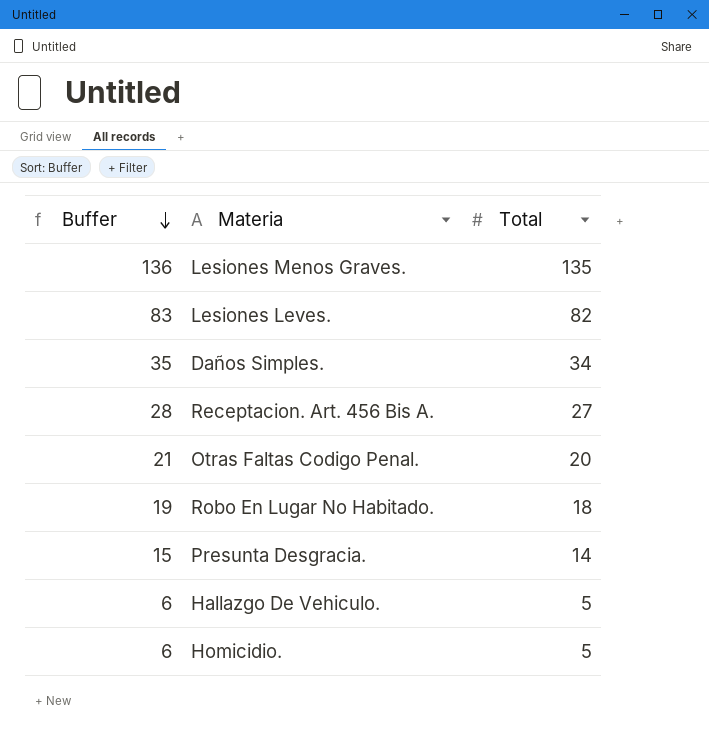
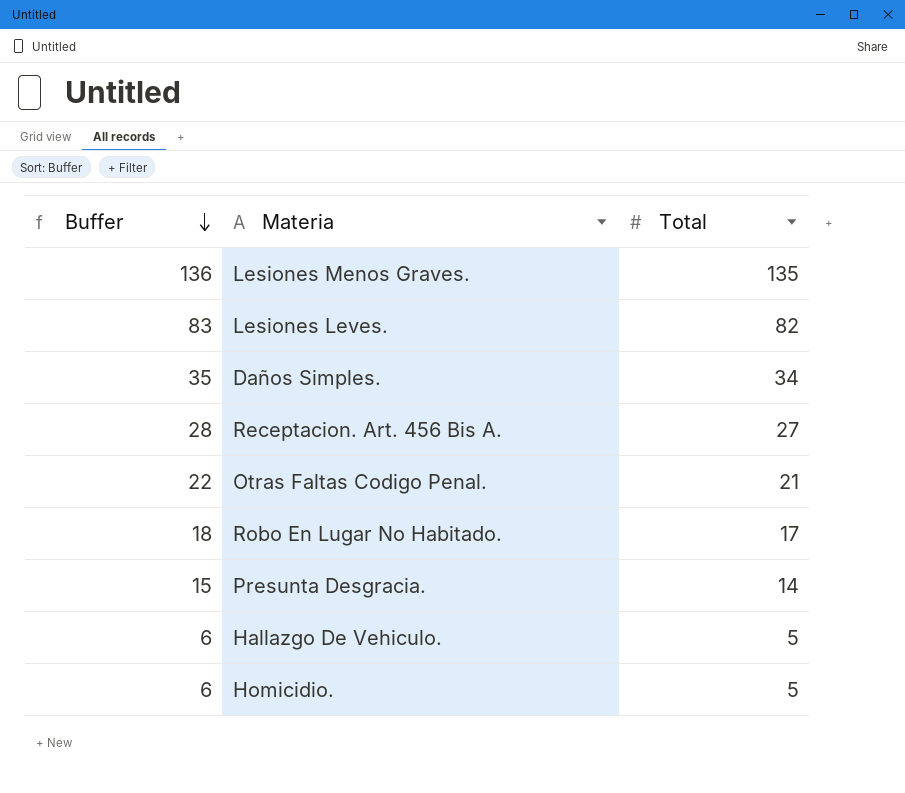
Otras Faltas Codigo Penal. | Buffer: 21 -> 22
Otras Faltas Codigo Penal. | Total: 20 -> 21
Robo En Lugar No Habitado. | Buffer: 19 -> 18
Robo En Lugar No Habitado. | Total: 18 -> 17

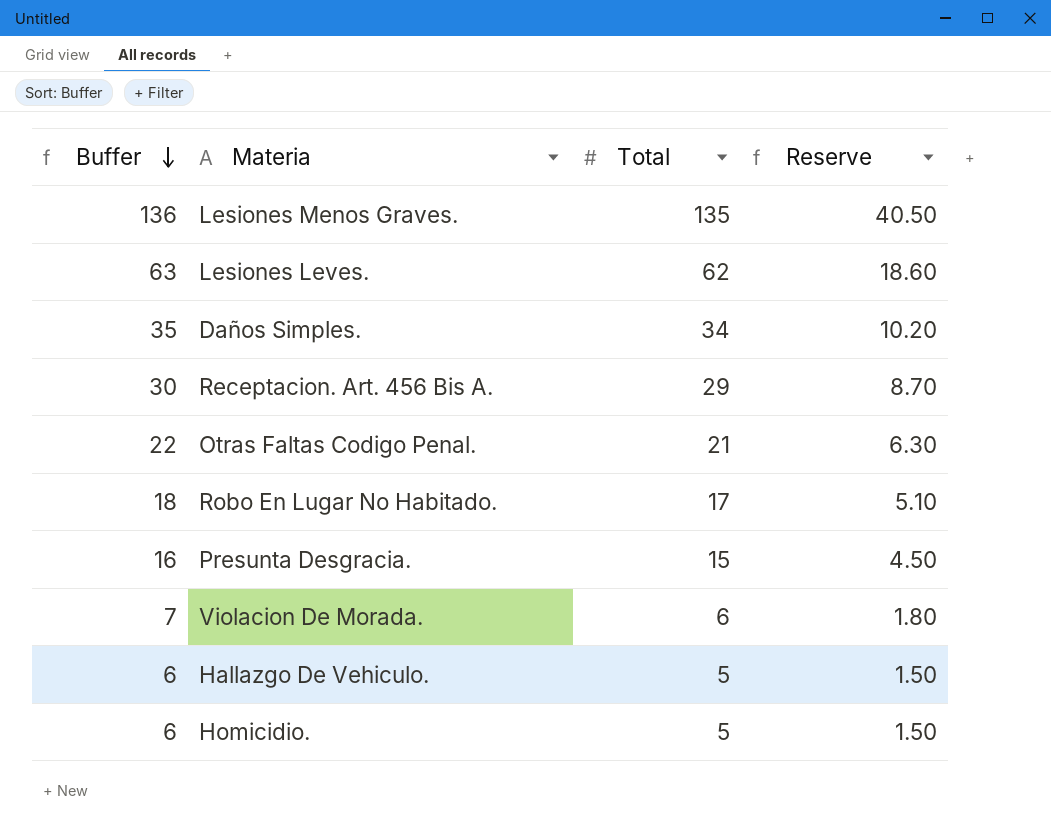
column Reserve | formula: none -> [Total] * 0.3
Lesiones Leves. | Buffer: 83 -> 63
Lesiones Leves. | Total: 82 -> 62
Receptacion. Art. 456 Bis A. | Buffer: 28 -> 30
Receptacion. Art. 456 Bis A. | Total: 27 -> 29
Presunta Desgracia. | Buffer: 15 -> 16
Presunta Desgracia. | Total: 14 -> 15
row Violacion De Morada.: none -> 7 | 6 | 1.80

